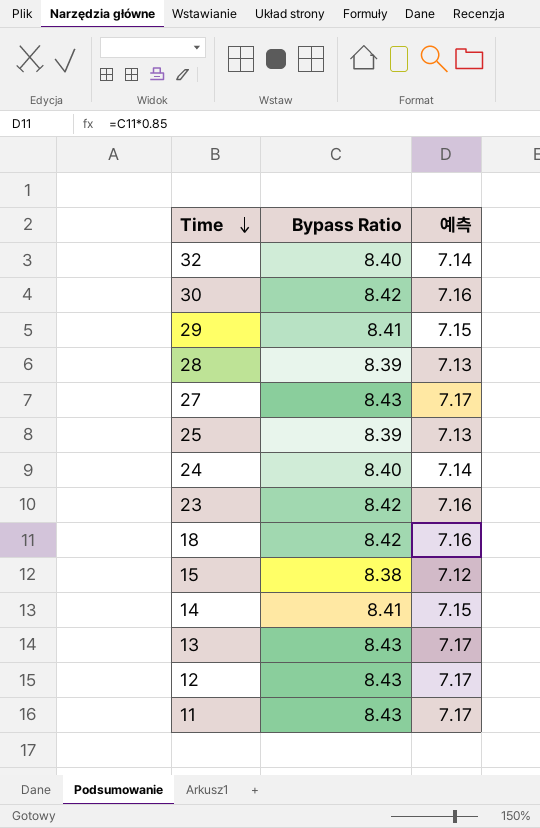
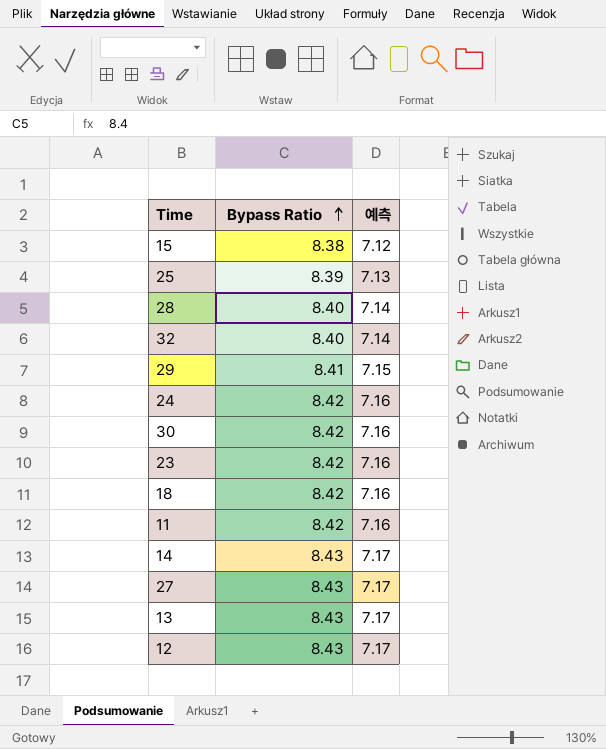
row order: Time descending -> Bypass Ratio ascending
28 | Bypass Ratio: 8.39 -> 8.40
28 | 예측: 7.13 -> 7.14
24 | Bypass Ratio: 8.40 -> 8.42
24 | 예측: 7.14 -> 7.16
11 | Bypass Ratio: 8.43 -> 8.42
11 | 예측: 7.17 -> 7.16
14 | Bypass Ratio: 8.41 -> 8.43
14 | 예측: 7.15 -> 7.17

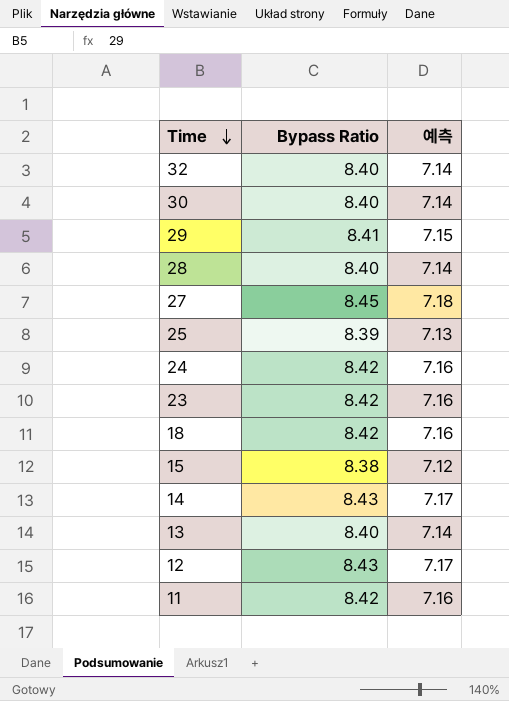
row order: Bypass Ratio ascending -> Time descending
30 | Bypass Ratio: 8.42 -> 8.40
30 | 예측: 7.16 -> 7.14
27 | Bypass Ratio: 8.43 -> 8.45
27 | 예측: 7.17 -> 7.18
13 | Bypass Ratio: 8.43 -> 8.40
13 | 예측: 7.17 -> 7.14

